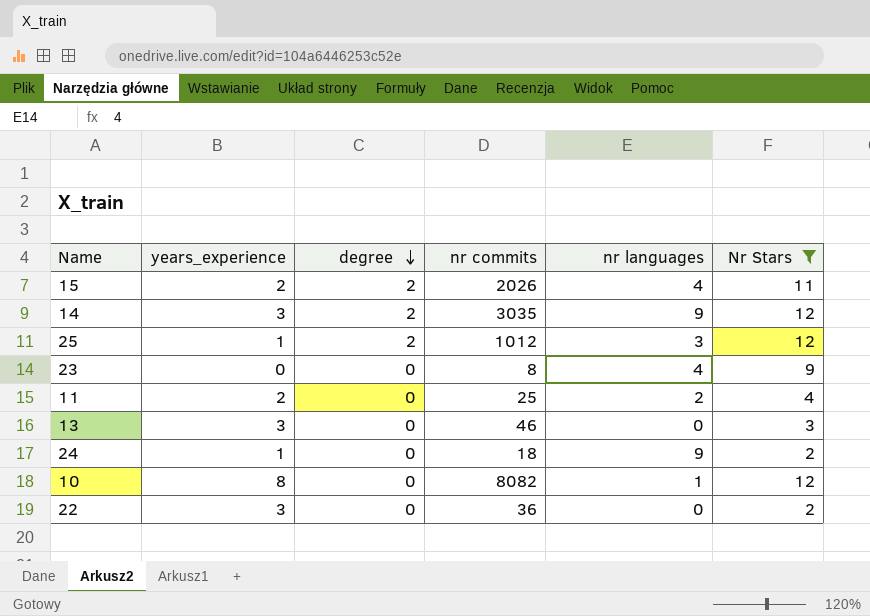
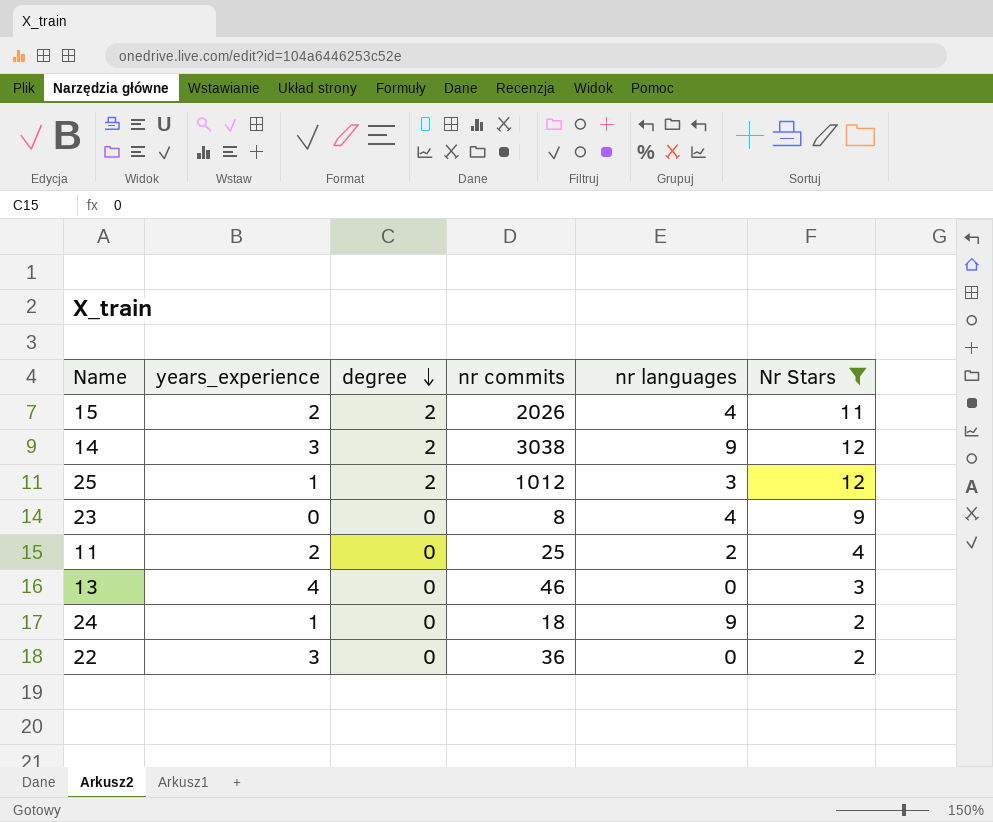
row 10: 8 | 0 | 8082 | 1 | 12 -> none
14 | nr commits: 3035 -> 3038
13 | years_experience: 3 -> 4

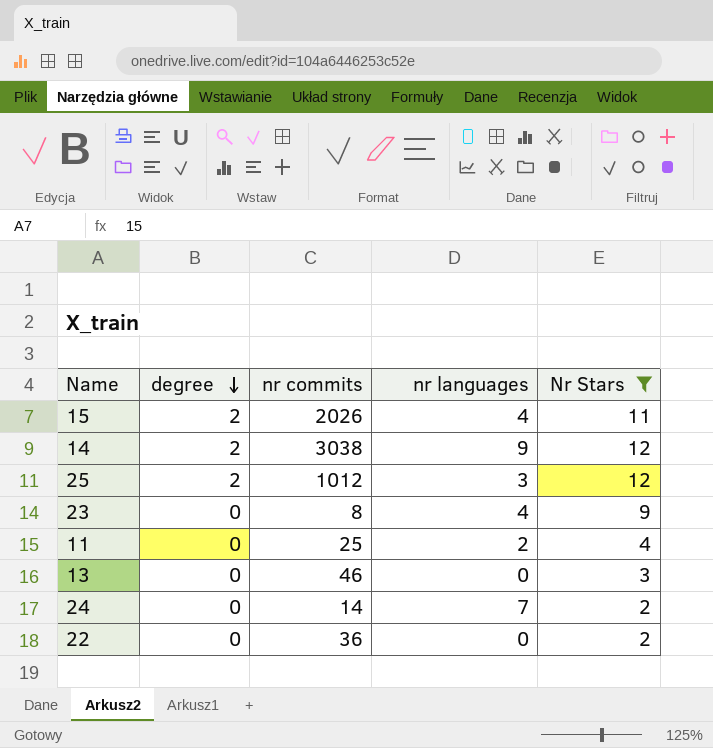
column years_experience | position: 2 -> none
24 | nr commits: 18 -> 14
24 | nr languages: 9 -> 7

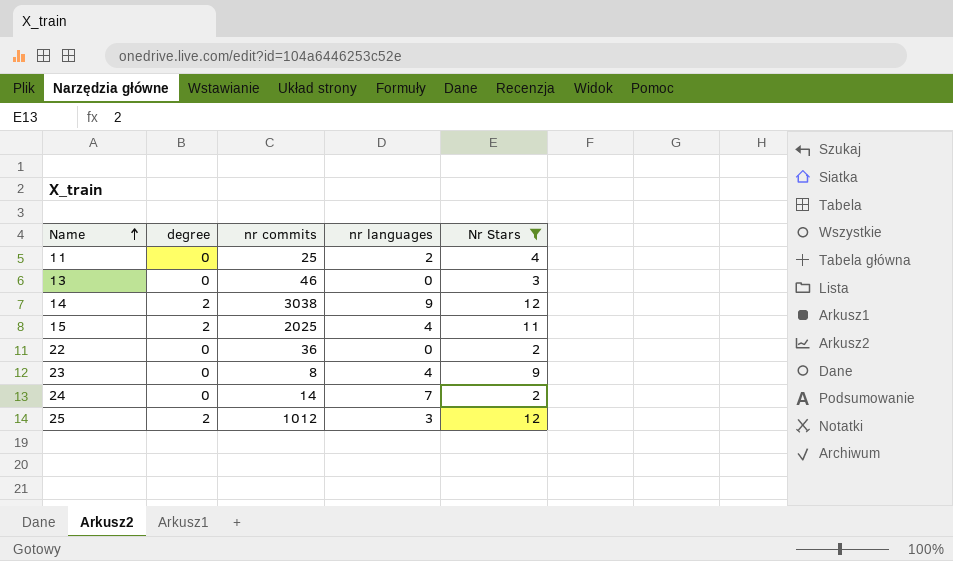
row order: degree descending -> Name ascending
15 | nr commits: 2026 -> 2025

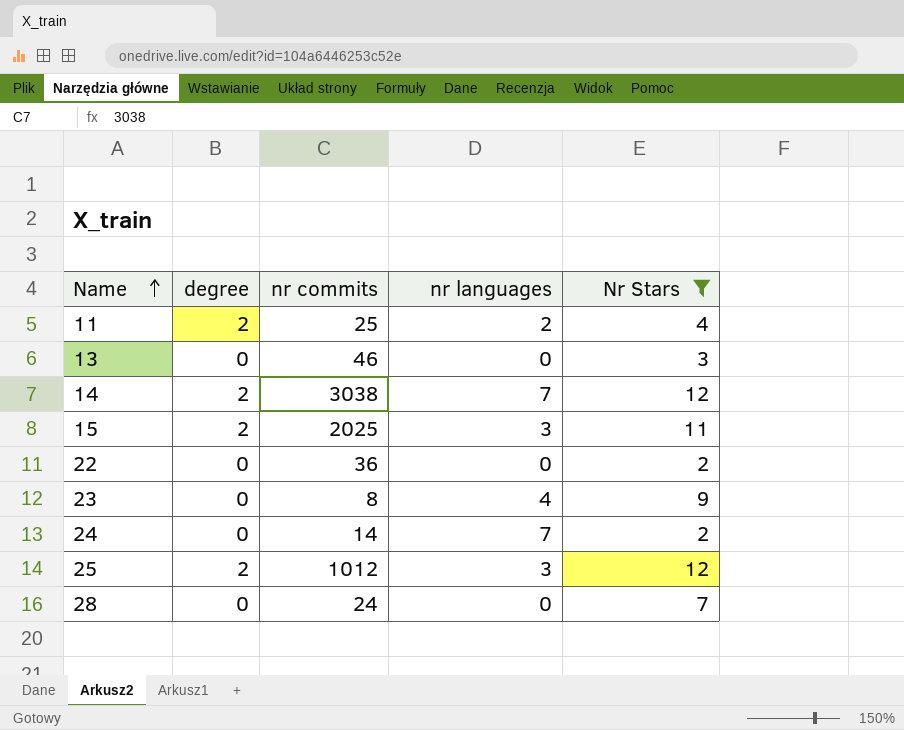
11 | degree: 0 -> 2
14 | nr languages: 9 -> 7
15 | nr languages: 4 -> 3
row 28: none -> 0 | 24 | 0 | 7

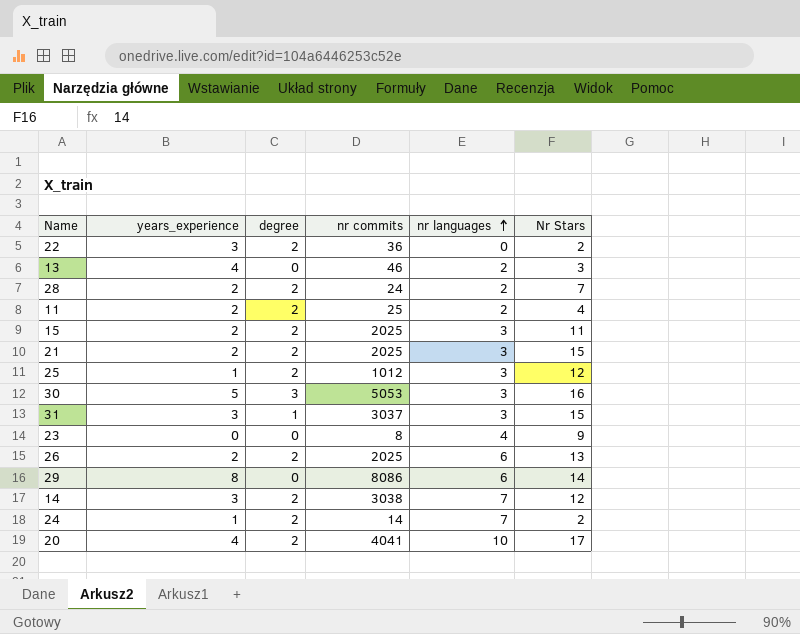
filter: Nr Stars <= 12 -> none
row order: Name ascending -> nr languages ascending
column years_experience | position: none -> 2
22 | degree: 0 -> 2
13 | nr languages: 0 -> 2
28 | degree: 0 -> 2
28 | nr languages: 0 -> 2
24 | degree: 0 -> 2

